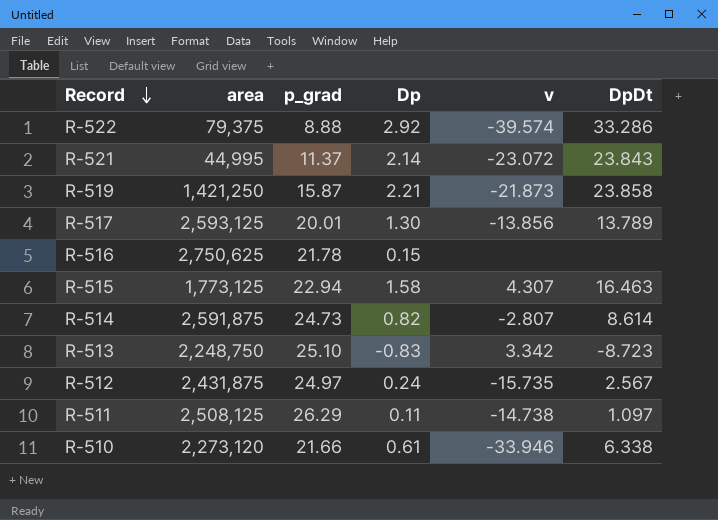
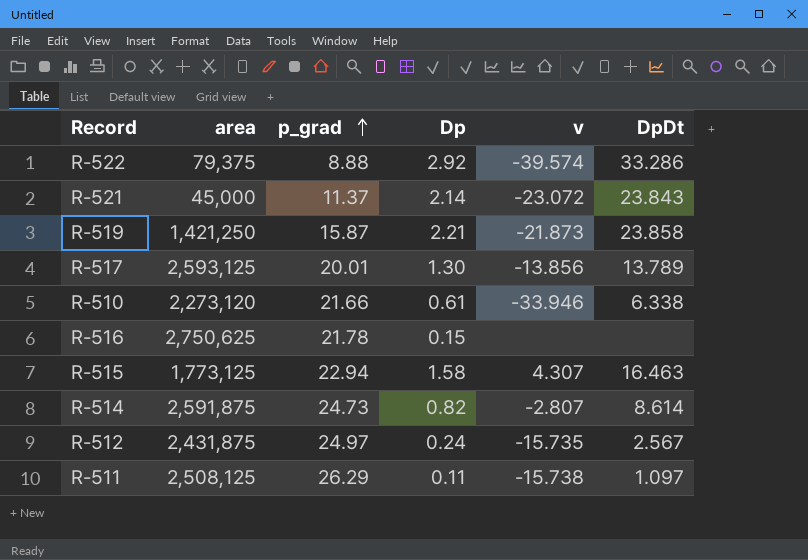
row order: Record descending -> p_grad ascending
row R-513: 2,248,750 | 25.10 | -0.83 | 3.342 | -8.723 -> none
R-521 | area: 44,995 -> 45,000
R-511 | v: -14.738 -> -15.738

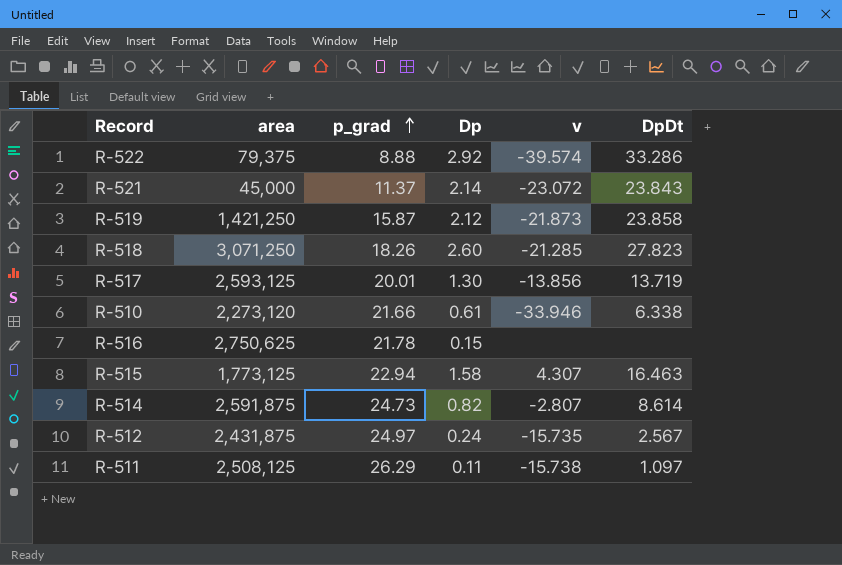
R-519 | Dp: 2.21 -> 2.12
row R-518: none -> 3,071,250 | 18.26 | 2.60 | -21.285 | 27.823
R-517 | DpDt: 13.789 -> 13.719

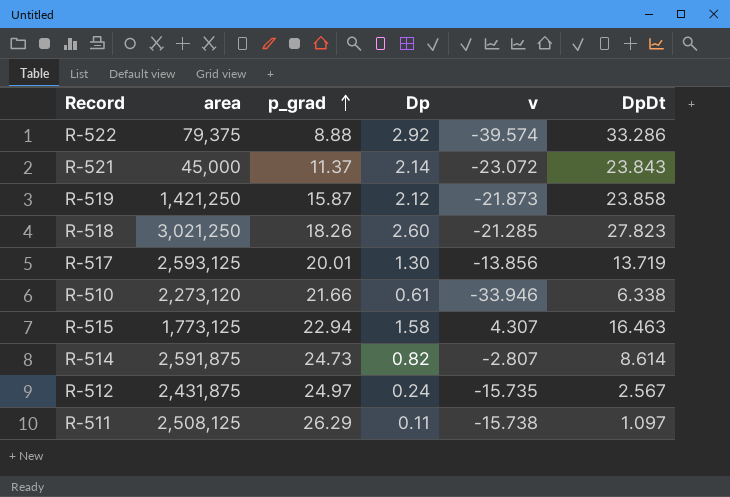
row R-516: 2,750,625 | 21.78 | 0.15 | none | none -> none
R-518 | area: 3,071,250 -> 3,021,250

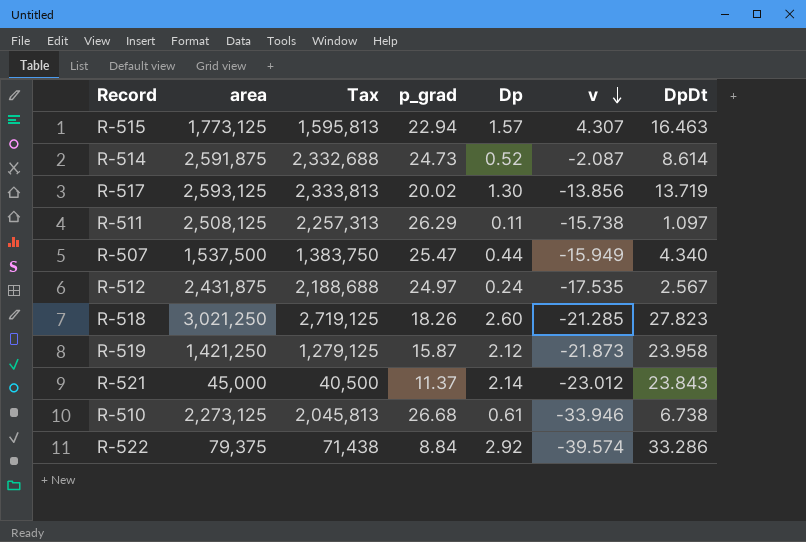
row order: p_grad ascending -> v descending
column Tax | formula: none -> [area] * 0.9
R-515 | Dp: 1.58 -> 1.57
R-514 | Dp: 0.82 -> 0.52
R-514 | v: -2.807 -> -2.087
R-517 | p_grad: 20.01 -> 20.02
row R-507: none -> 1,537,500 | 1,383,750 | 25.47 | 0.44 | -15.949 | 4.340
R-512 | v: -15.735 -> -17.535
R-519 | DpDt: 23.858 -> 23.958
R-521 | v: -23.072 -> -23.012
R-510 | area: 2,273,120 -> 2,273,125
R-510 | p_grad: 21.66 -> 26.68
R-510 | DpDt: 6.338 -> 6.738
R-522 | p_grad: 8.88 -> 8.84

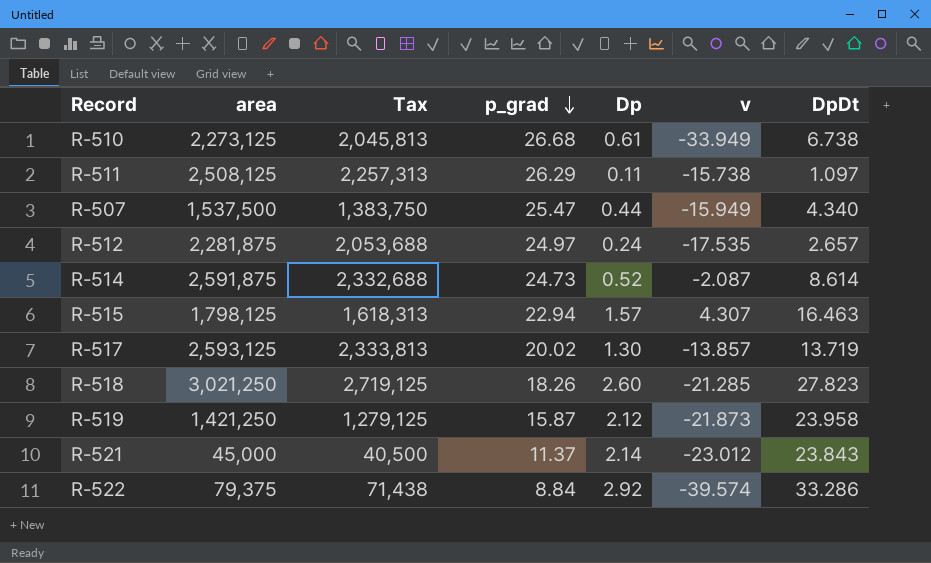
row order: v descending -> p_grad descending
R-510 | v: -33.946 -> -33.949
R-512 | area: 2,431,875 -> 2,281,875
R-512 | Tax: 2,188,688 -> 2,053,688
R-512 | DpDt: 2.567 -> 2.657
R-515 | area: 1,773,125 -> 1,798,125
R-515 | Tax: 1,595,813 -> 1,618,313
R-517 | v: -13.856 -> -13.857

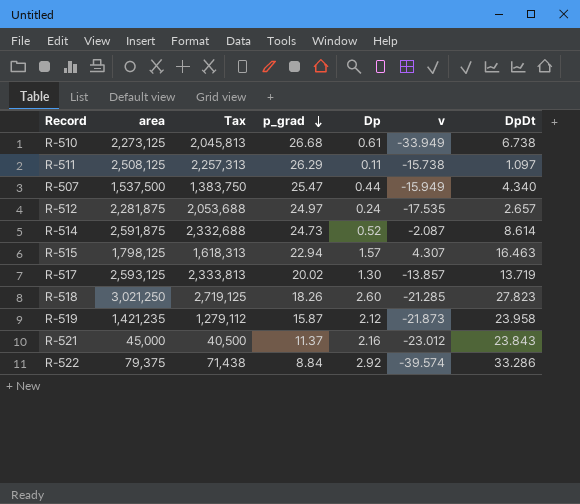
R-519 | area: 1,421,250 -> 1,421,235
R-519 | Tax: 1,279,125 -> 1,279,112
R-521 | Dp: 2.14 -> 2.16

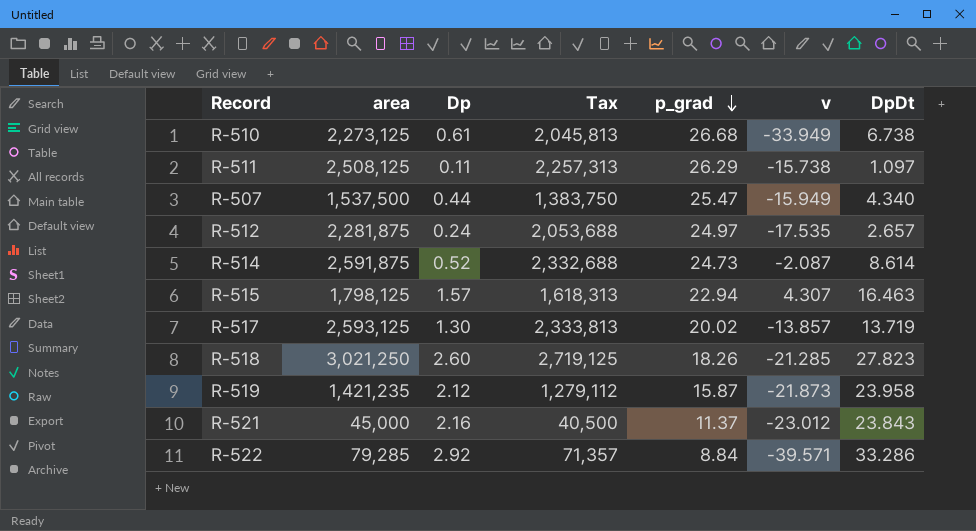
column Dp | position: 5 -> 3
R-522 | area: 79,375 -> 79,285
R-522 | Tax: 71,438 -> 71,357
R-522 | v: -39.574 -> -39.571

